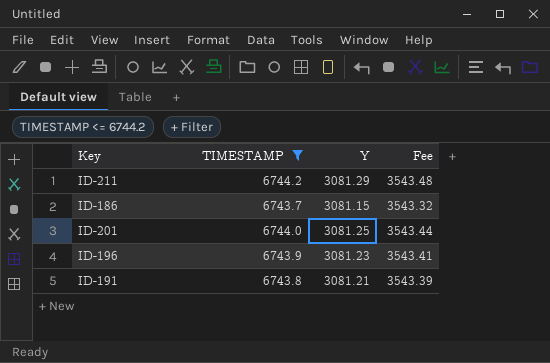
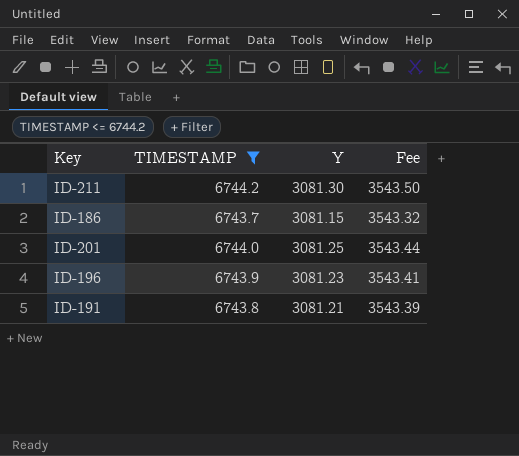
ID-211 | Y: 3081.29 -> 3081.30
ID-211 | Fee: 3543.48 -> 3543.50

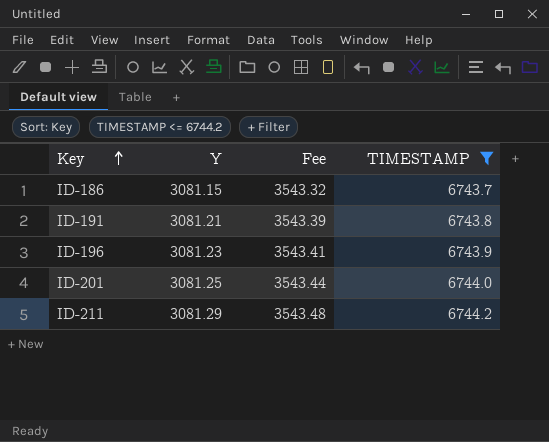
row order: none -> Key ascending
column TIMESTAMP | position: 2 -> 4
ID-211 | Y: 3081.30 -> 3081.29
ID-211 | Fee: 3543.50 -> 3543.48

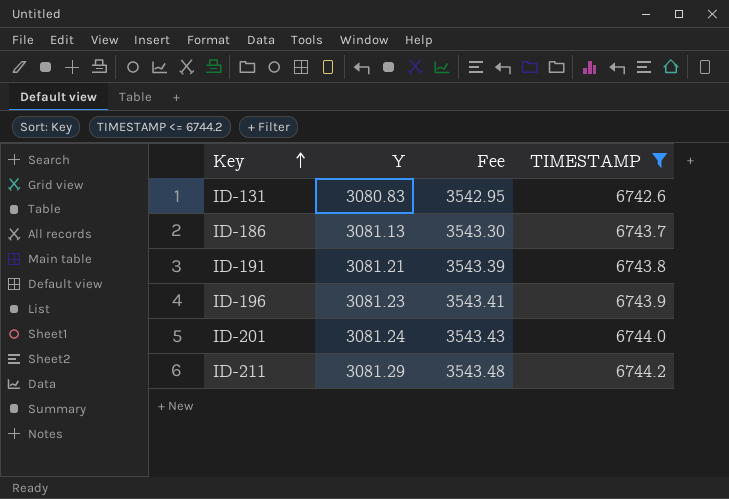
row ID-131: none -> 3080.83 | 3542.95 | 6742.6
ID-186 | Y: 3081.15 -> 3081.13
ID-186 | Fee: 3543.32 -> 3543.30
ID-201 | Y: 3081.25 -> 3081.24
ID-201 | Fee: 3543.44 -> 3543.43

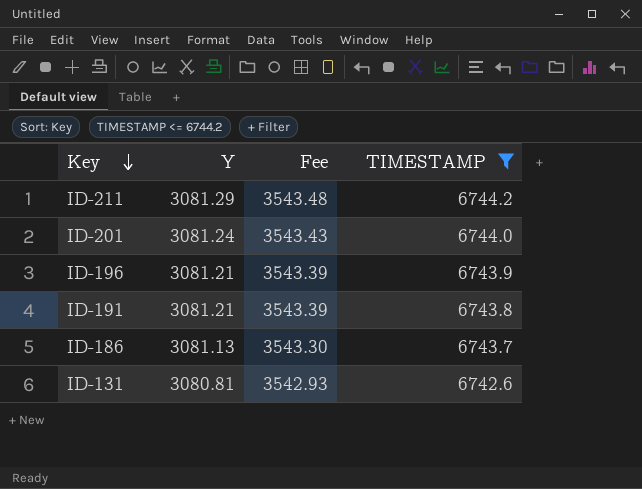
row order: Key ascending -> Key descending
ID-196 | Y: 3081.23 -> 3081.21
ID-196 | Fee: 3543.41 -> 3543.39
ID-131 | Y: 3080.83 -> 3080.81
ID-131 | Fee: 3542.95 -> 3542.93

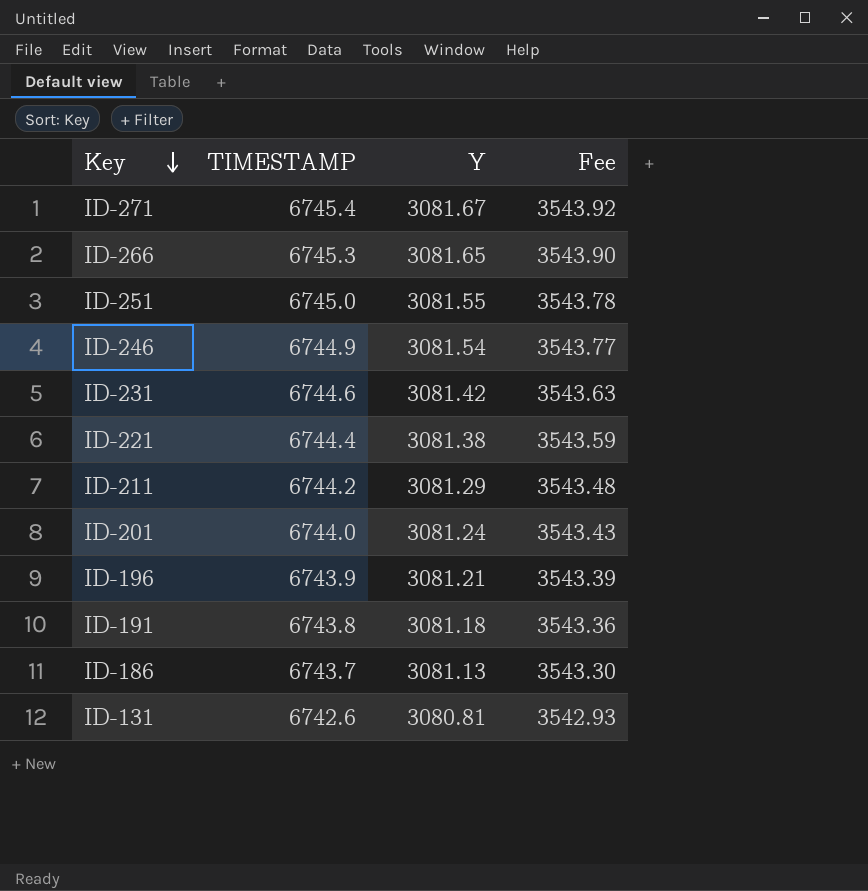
filter: TIMESTAMP <= 6744.2 -> none
column TIMESTAMP | position: 4 -> 2
ID-191 | Y: 3081.21 -> 3081.18
ID-191 | Fee: 3543.39 -> 3543.36

